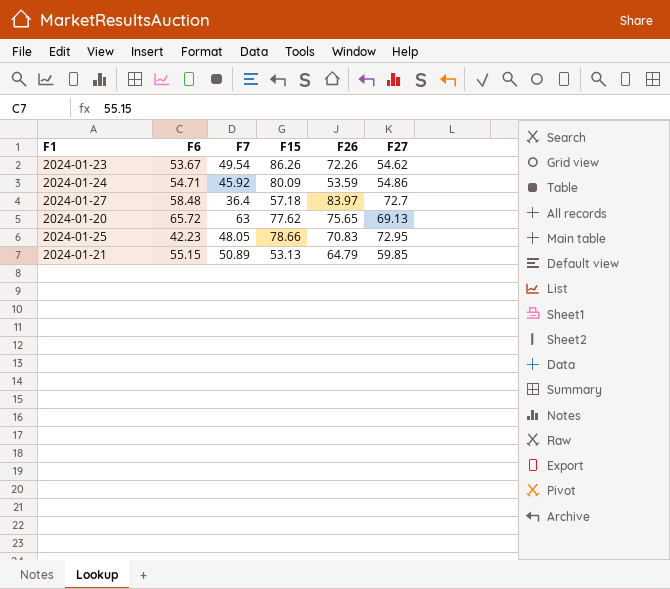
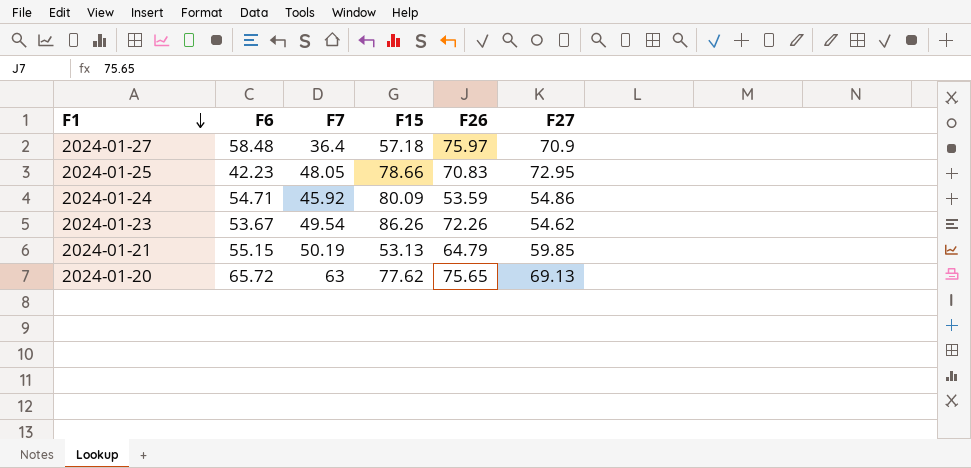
row order: none -> F1 descending
2024-01-27 | F26: 83.97 -> 75.97
2024-01-27 | F27: 72.7 -> 70.9
2024-01-21 | F7: 50.89 -> 50.19

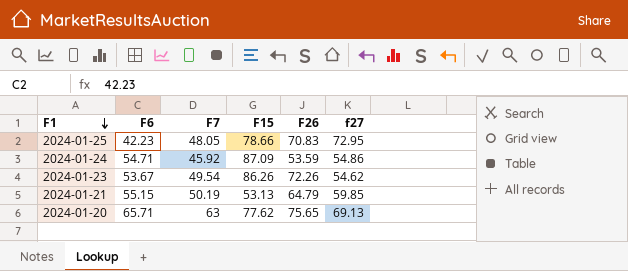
column name: F27 -> f27
row 2024-01-27: 58.48 | 36.4 | 57.18 | 75.97 | 70.9 -> none
2024-01-24 | F15: 80.09 -> 87.09
2024-01-20 | F6: 65.72 -> 65.71

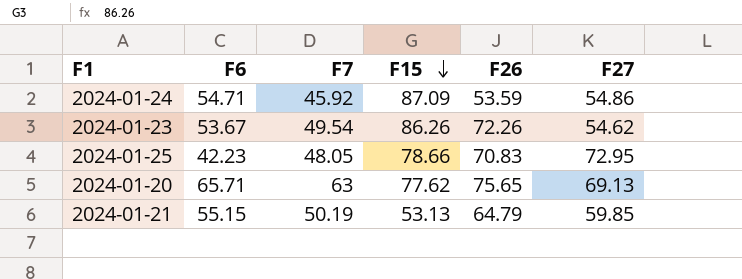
row order: F1 descending -> F15 descending
column name: f27 -> F27

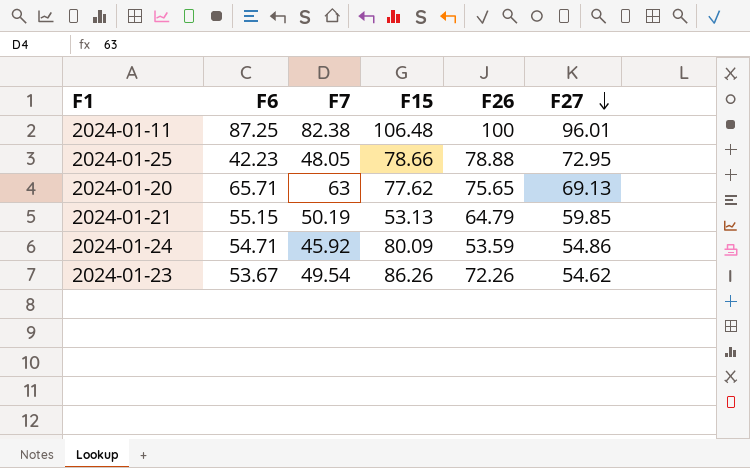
row order: F15 descending -> F27 descending
row 2024-01-11: none -> 87.25 | 82.38 | 106.48 | 100 | 96.01
2024-01-25 | F26: 70.83 -> 78.88
2024-01-24 | F15: 87.09 -> 80.09

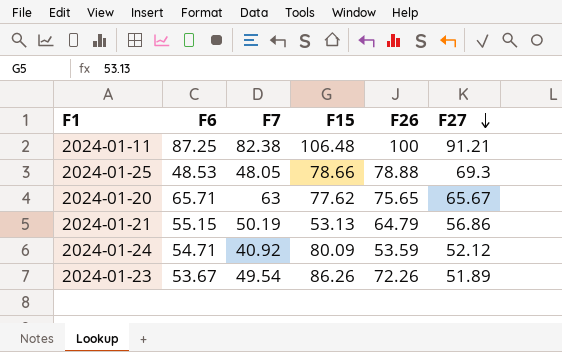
2024-01-11 | F27: 96.01 -> 91.21
2024-01-25 | F6: 42.23 -> 48.53
2024-01-25 | F27: 72.95 -> 69.3
2024-01-20 | F27: 69.13 -> 65.67
2024-01-21 | F27: 59.85 -> 56.86
2024-01-24 | F7: 45.92 -> 40.92
2024-01-24 | F27: 54.86 -> 52.12
2024-01-23 | F27: 54.62 -> 51.89

